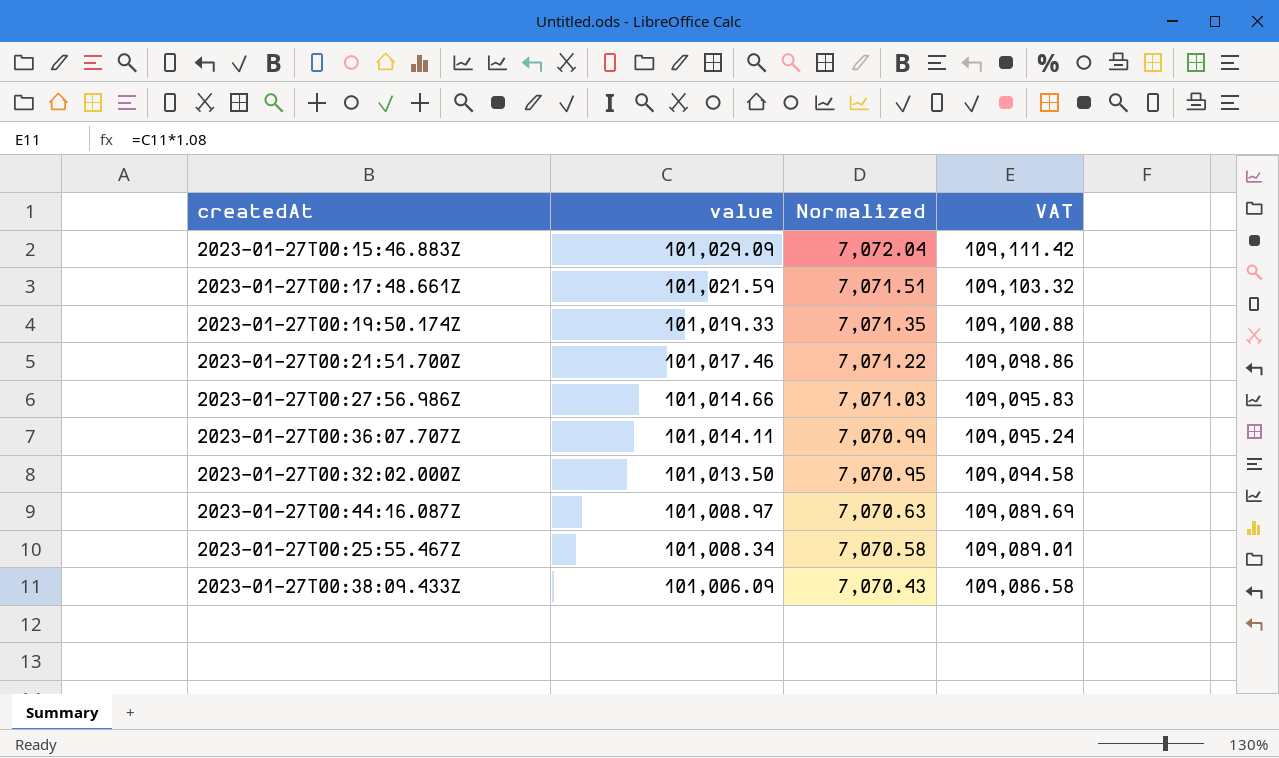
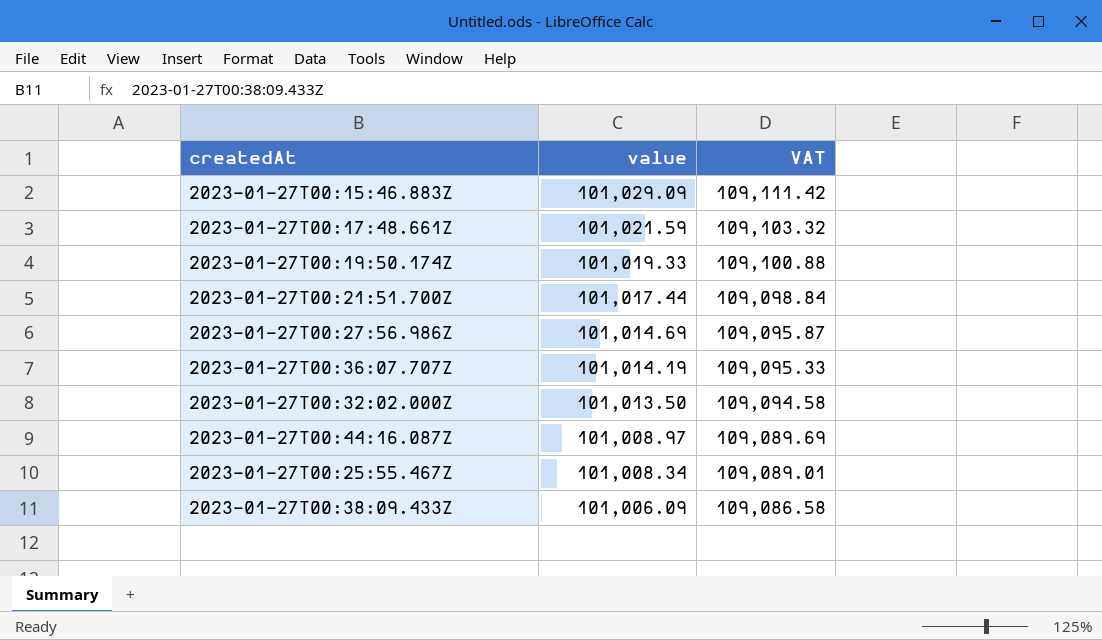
column Normalized | formula: [value] * 0.07 -> none
2023-01-27T00:21:51.700Z | value: 101,017.46 -> 101,017.44
2023-01-27T00:21:51.700Z | VAT: 109,098.86 -> 109,098.84
2023-01-27T00:27:56.986Z | value: 101,014.66 -> 101,014.69
2023-01-27T00:27:56.986Z | VAT: 109,095.83 -> 109,095.87
2023-01-27T00:36:07.707Z | value: 101,014.11 -> 101,014.19
2023-01-27T00:36:07.707Z | VAT: 109,095.24 -> 109,095.33

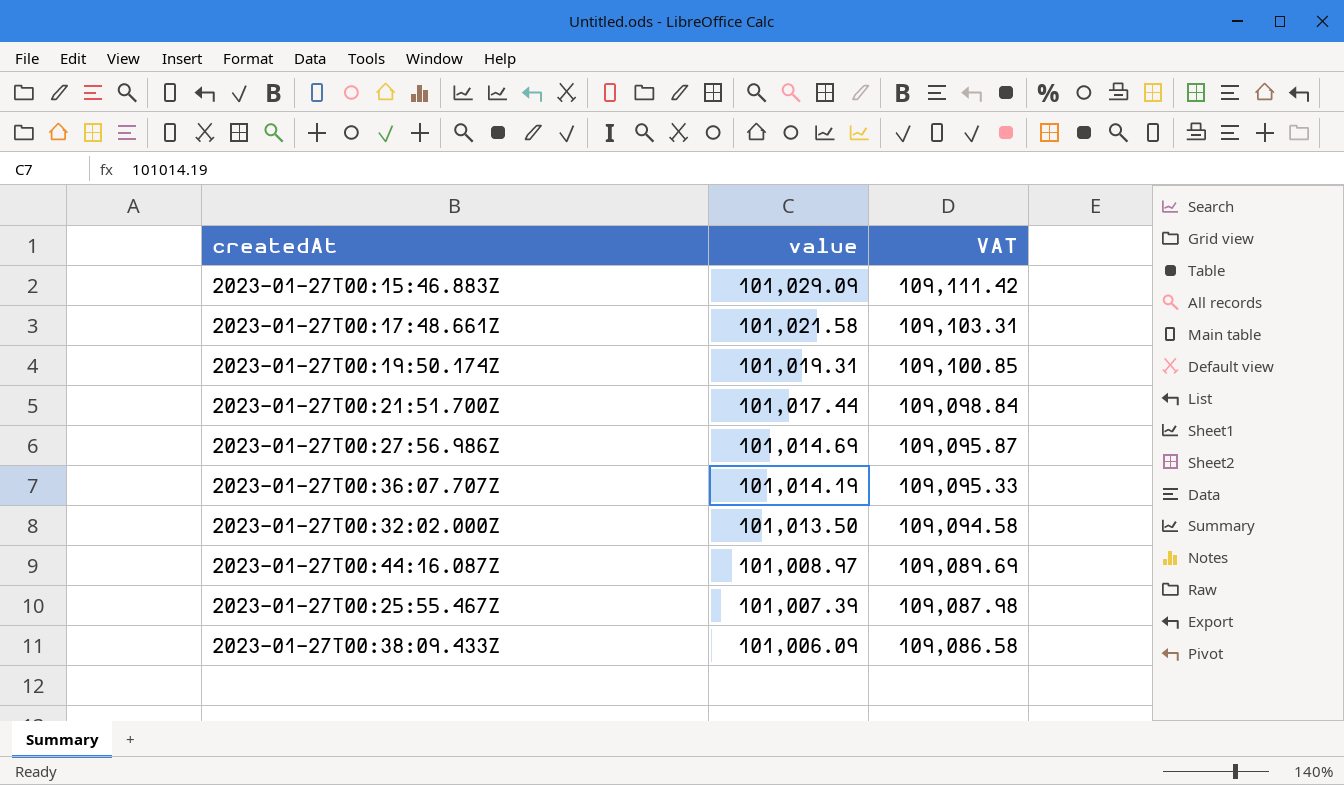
2023-01-27T00:17:48.661Z | value: 101,021.59 -> 101,021.58
2023-01-27T00:17:48.661Z | VAT: 109,103.32 -> 109,103.31
2023-01-27T00:19:50.174Z | value: 101,019.33 -> 101,019.31
2023-01-27T00:19:50.174Z | VAT: 109,100.88 -> 109,100.85
2023-01-27T00:25:55.467Z | value: 101,008.34 -> 101,007.39
2023-01-27T00:25:55.467Z | VAT: 109,089.01 -> 109,087.98

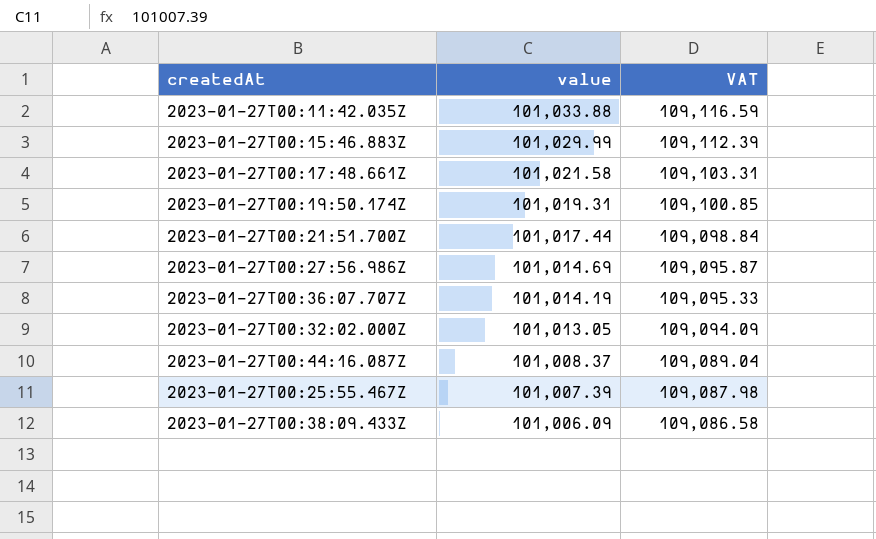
row 2023-01-27T00:11:42.035Z: none -> 101,033.88 | 109,116.59
2023-01-27T00:15:46.883Z | value: 101,029.09 -> 101,029.99
2023-01-27T00:15:46.883Z | VAT: 109,111.42 -> 109,112.39
2023-01-27T00:32:02.000Z | value: 101,013.50 -> 101,013.05
2023-01-27T00:32:02.000Z | VAT: 109,094.58 -> 109,094.09
2023-01-27T00:44:16.087Z | value: 101,008.97 -> 101,008.37
2023-01-27T00:44:16.087Z | VAT: 109,089.69 -> 109,089.04

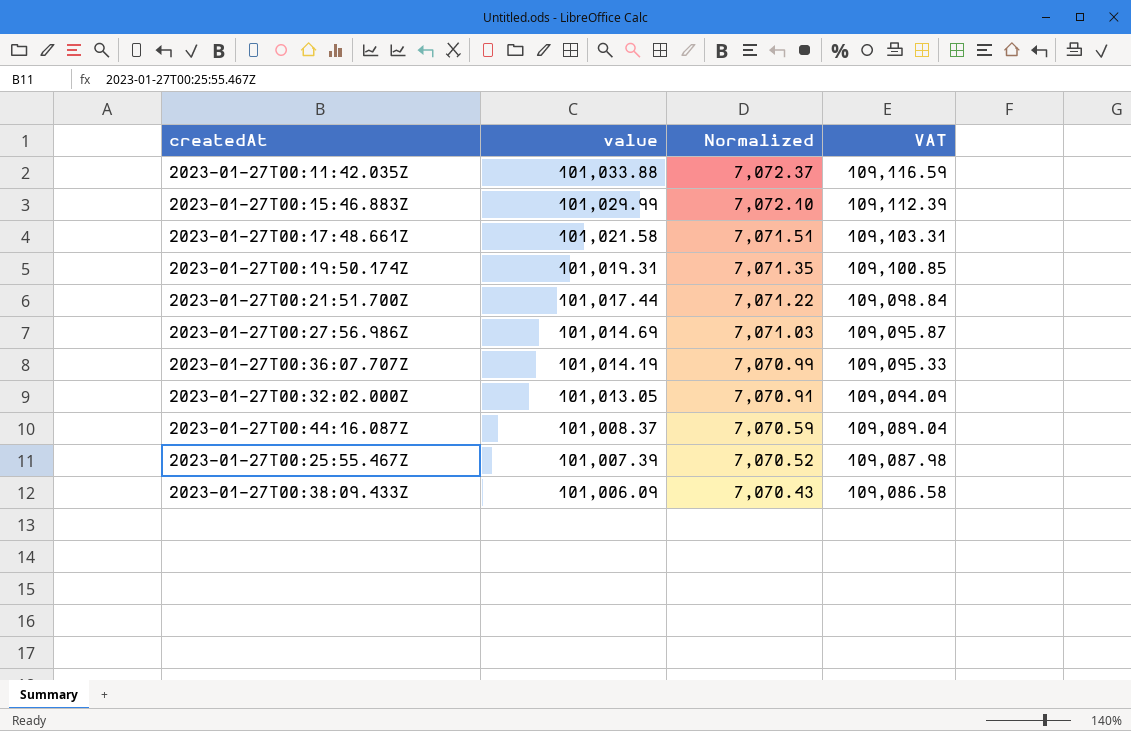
column Normalized | formula: none -> [value] * 0.07

